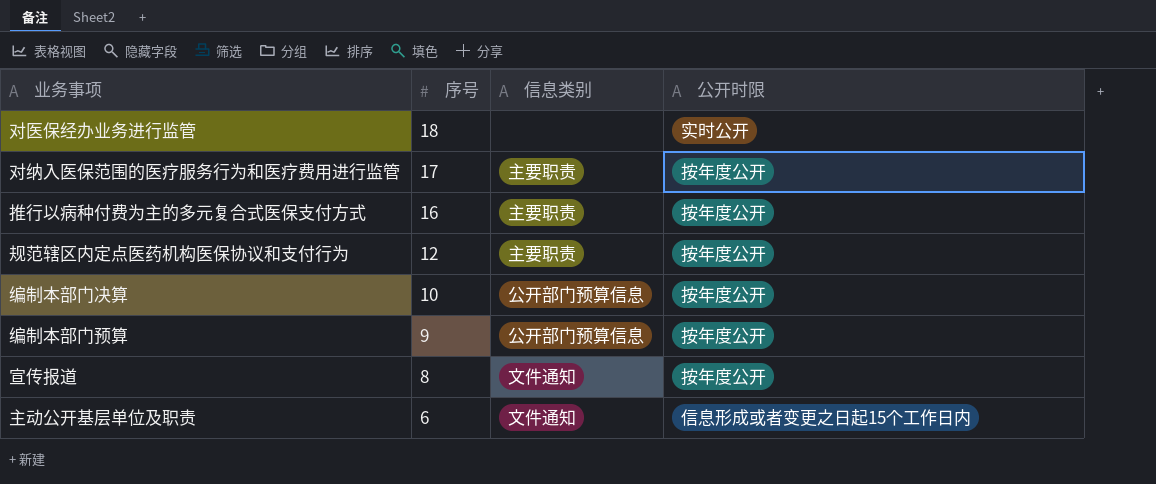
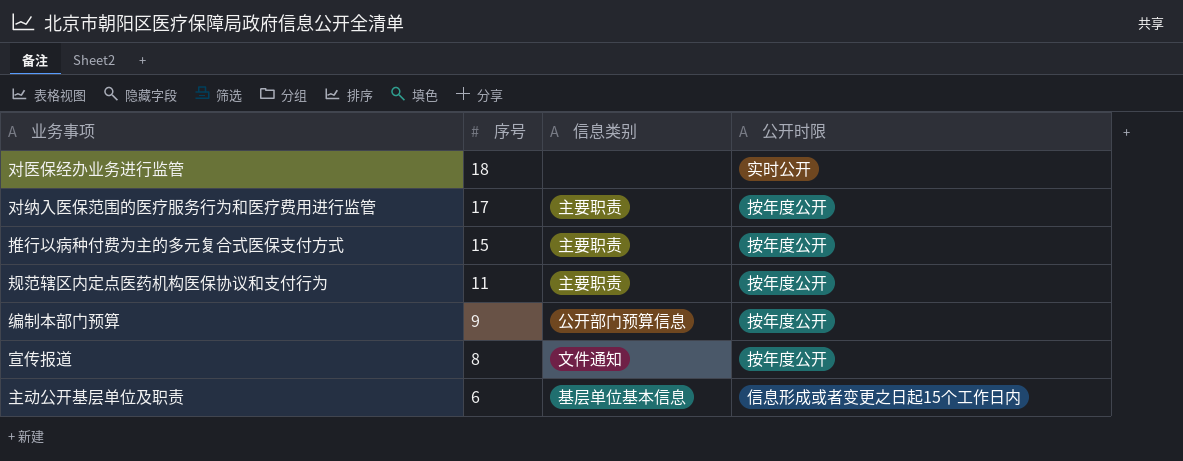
row 编制本部门决算: 10 | 公开部门预算信息 | 按年度公开 -> none
推行以病种付费为主的多元复合式医保支付方式 | 序号: 16 -> 15
规范辖区内定点医药机构医保协议和支付行为 | 序号: 12 -> 11
主动公开基层单位及职责 | 信息类别: 文件通知 -> 基层单位基本信息

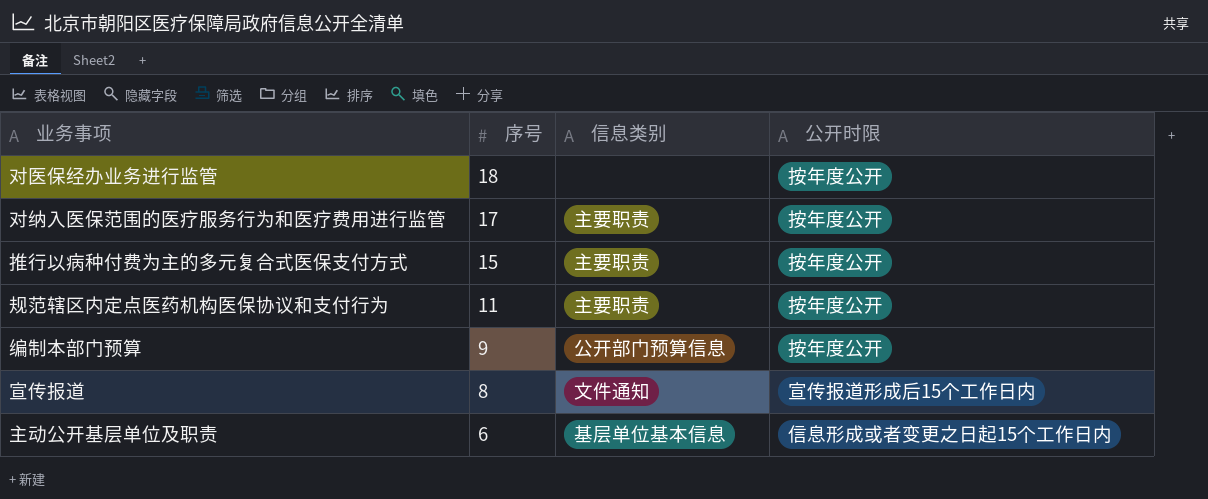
对医保经办业务进行监管 | 公开时限: 实时公开 -> 按年度公开
宣传报道 | 公开时限: 按年度公开 -> 宣传报道形成后15个工作日内

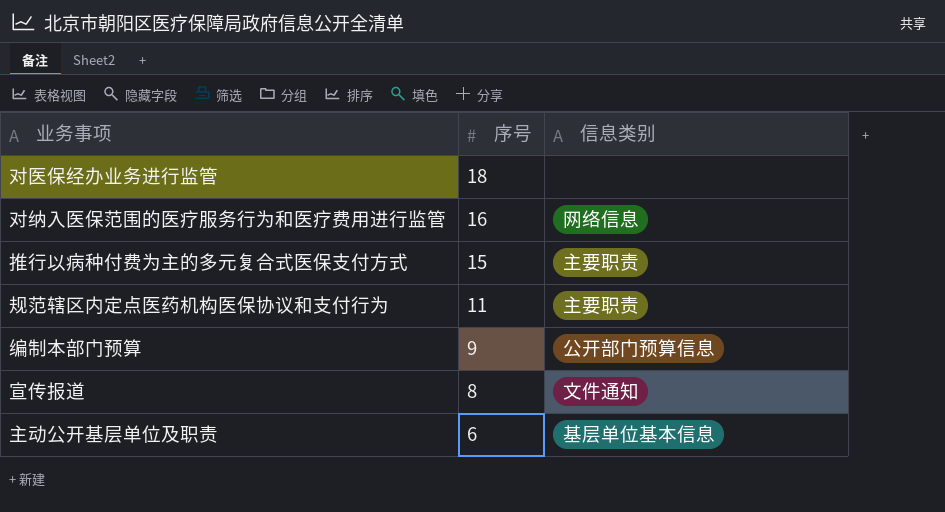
column 公开时限 | position: 4 -> none
对纳入医保范围的医疗服务行为和医疗费用进行监管 | 序号: 17 -> 16
对纳入医保范围的医疗服务行为和医疗费用进行监管 | 信息类别: 主要职责 -> 网络信息

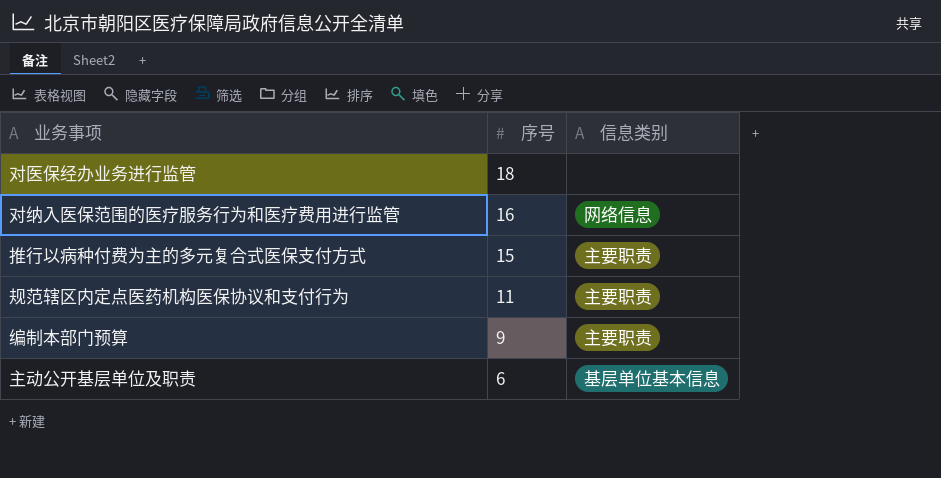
row 宣传报道: 8 | 文件通知 -> none
编制本部门预算 | 信息类别: 公开部门预算信息 -> 主要职责

